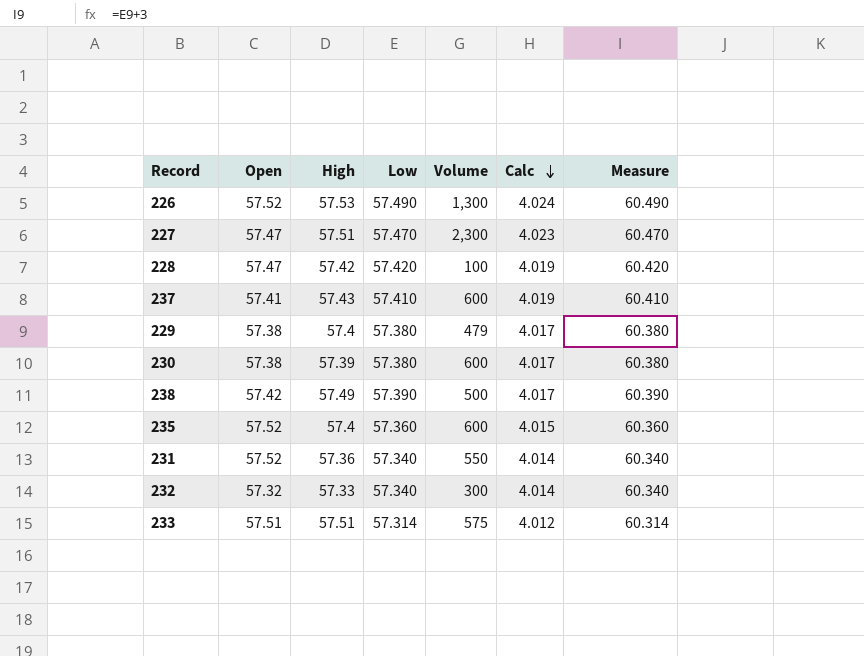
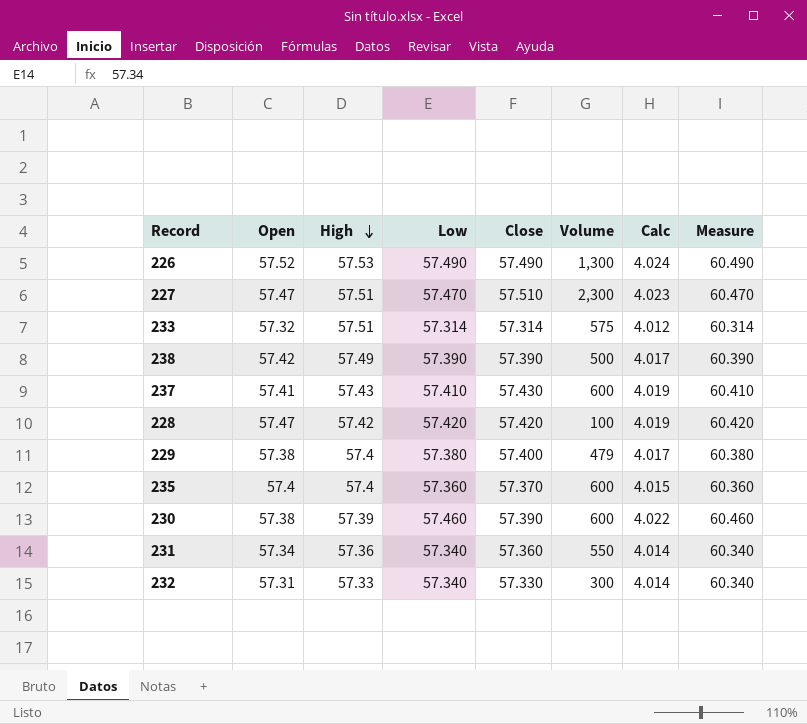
row order: Calc descending -> High descending
column Close | position: none -> 5
233 | Open: 57.51 -> 57.32
235 | Open: 57.52 -> 57.4
230 | Low: 57.380 -> 57.460
230 | Calc: 4.017 -> 4.022
230 | Measure: 60.380 -> 60.460
231 | Open: 57.52 -> 57.34
232 | Open: 57.32 -> 57.31

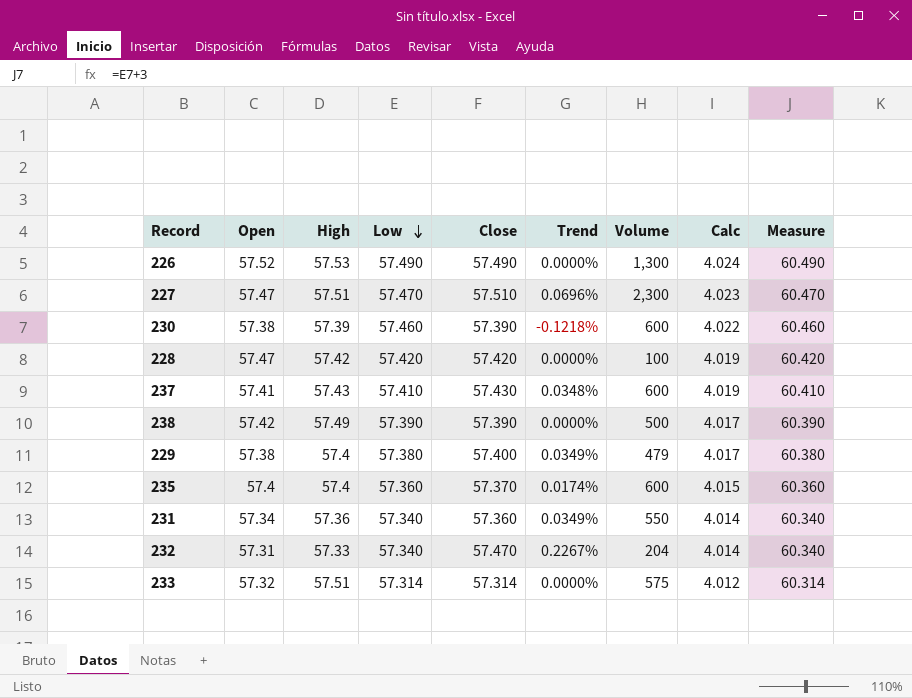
row order: High descending -> Low descending
column Trend | formula: none -> ([Close] - [Low]) / [Low]
232 | Close: 57.330 -> 57.470
232 | Volume: 300 -> 204

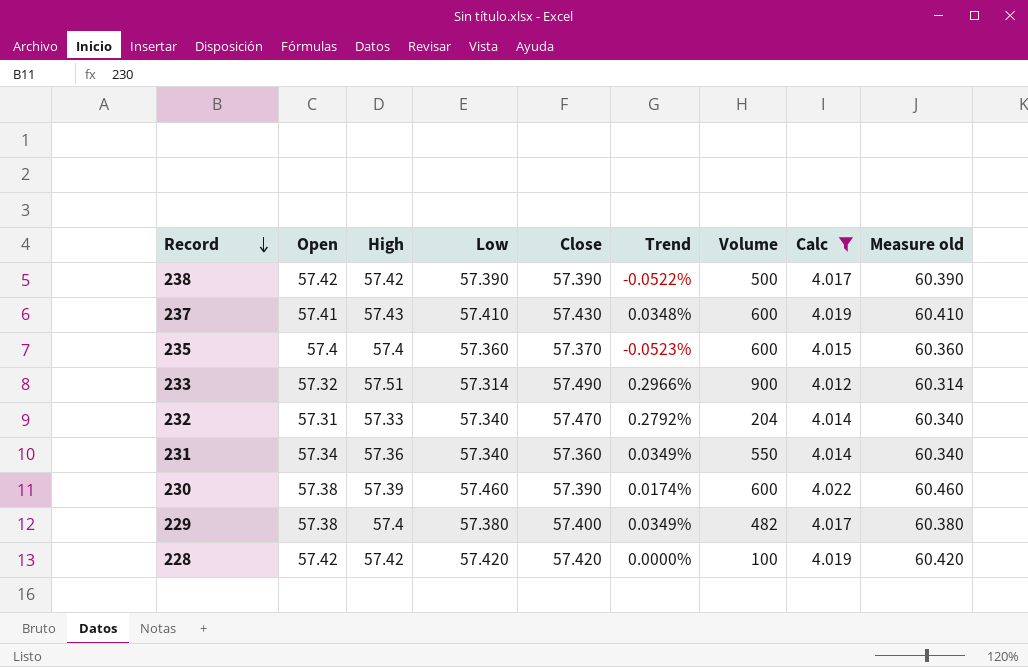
filter: none -> Calc <= 4.022
row order: Low descending -> Record descending
column Trend | formula: ([Close] - [Low]) / [Low] -> ([Close] - [Open]) / [Open]
column name: Measure -> Measure old
238 | High: 57.49 -> 57.42
233 | Close: 57.314 -> 57.490
233 | Volume: 575 -> 900
229 | Volume: 479 -> 482
228 | Open: 57.47 -> 57.42

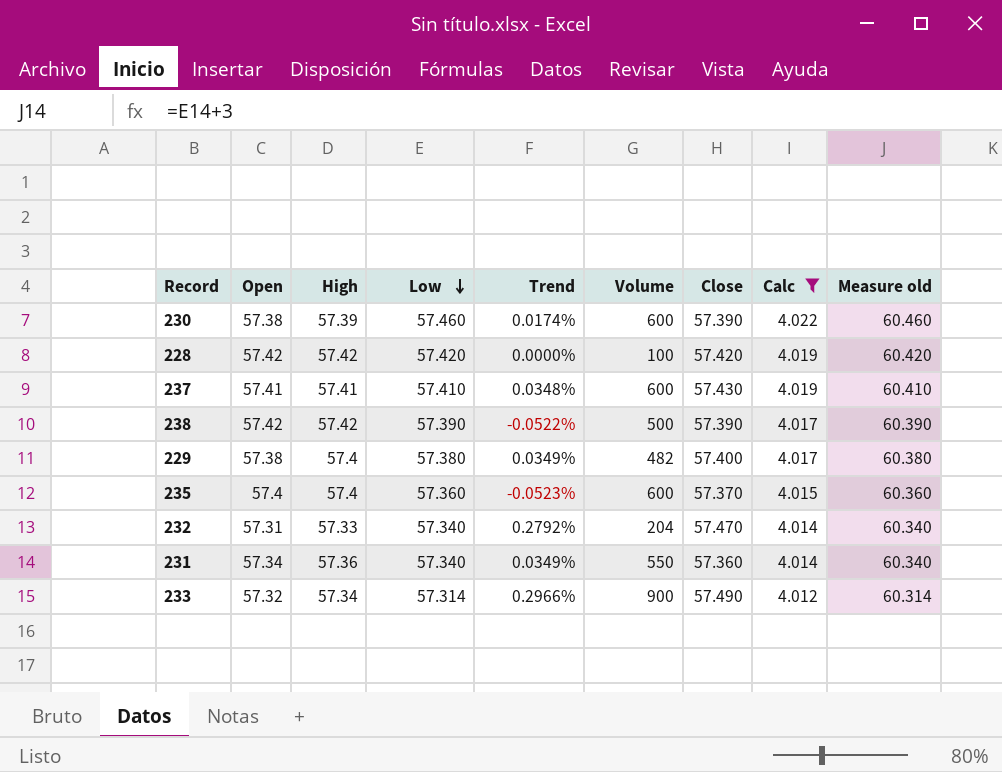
row order: Record descending -> Low descending
column Close | position: 5 -> 7
237 | High: 57.43 -> 57.41
233 | High: 57.51 -> 57.34

